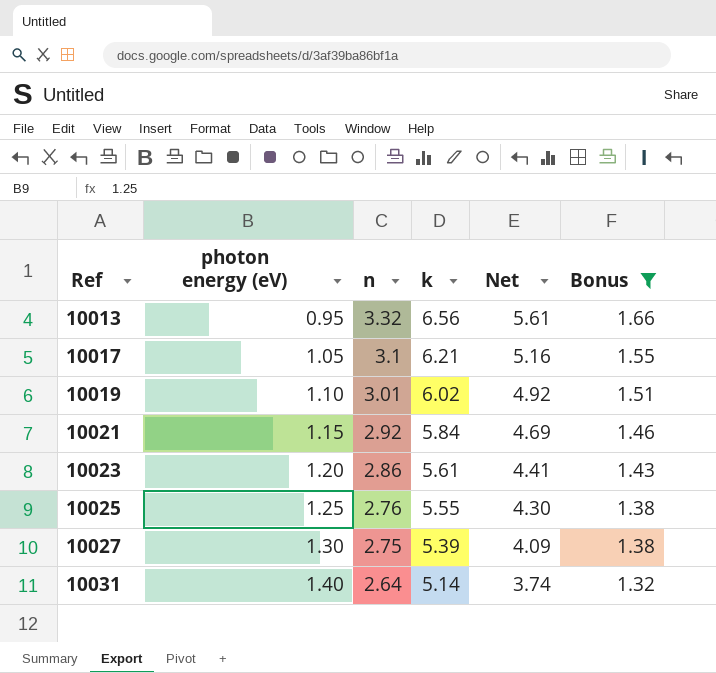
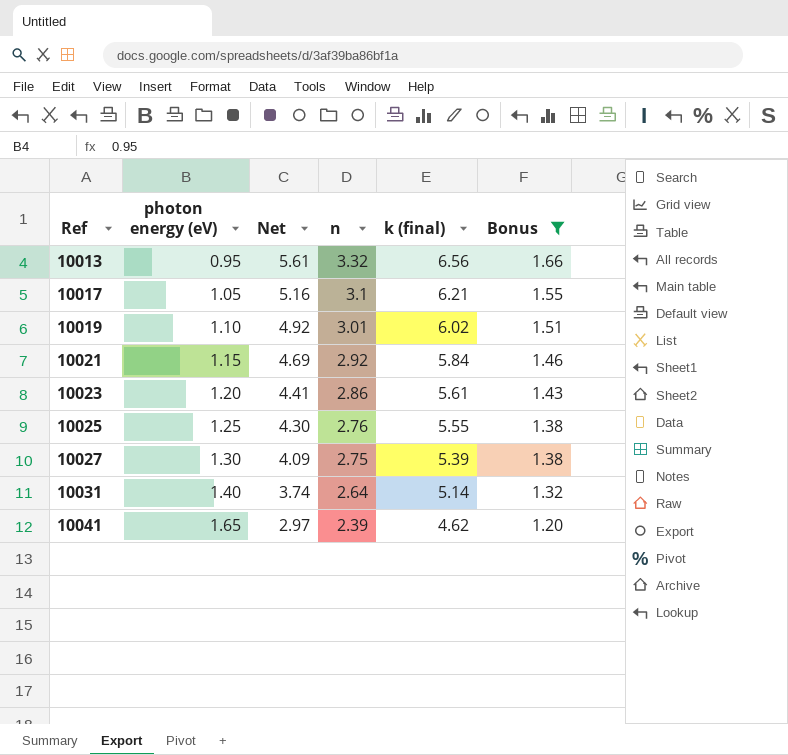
column Net | position: 5 -> 3
column name: k -> k (final)
row 10041: none -> 1.65 | 2.97 | 2.39 | 4.62 | 1.20

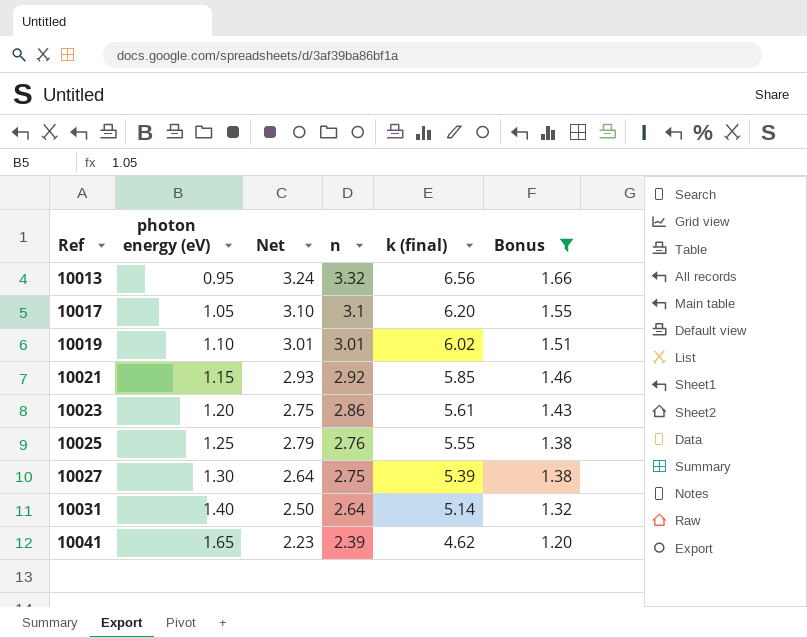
column Net | formula: [k (final)] - [photon energy (eV)] -> [k (final)] - [n]
10017 | k (final): 6.21 -> 6.20
10021 | k (final): 5.84 -> 5.85

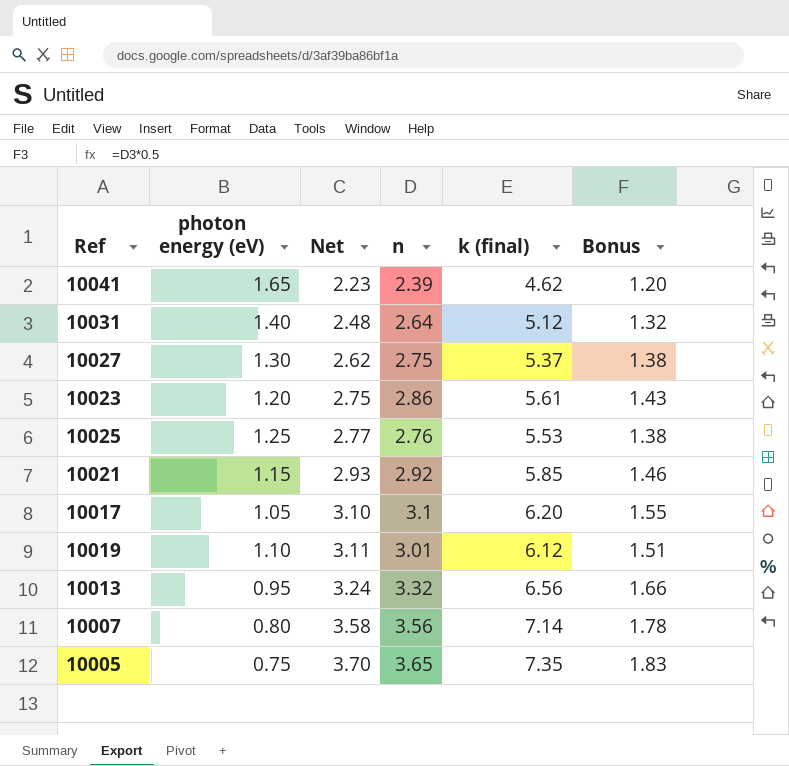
filter: Bonus <= 1.66 -> none
row order: Ref ascending -> Net ascending
10031 | Net: 2.50 -> 2.48
10031 | k (final): 5.14 -> 5.12
10027 | Net: 2.64 -> 2.62
10027 | k (final): 5.39 -> 5.37
10025 | Net: 2.79 -> 2.77
10025 | k (final): 5.55 -> 5.53
10019 | Net: 3.01 -> 3.11
10019 | k (final): 6.02 -> 6.12

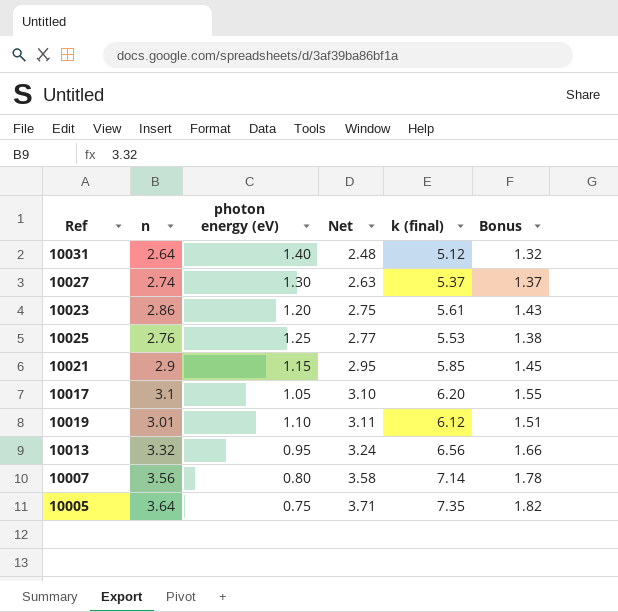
column n | position: 4 -> 2
row 10041: 1.65 | 2.23 | 2.39 | 4.62 | 1.20 -> none
10027 | n: 2.75 -> 2.74
10027 | Net: 2.62 -> 2.63
10027 | Bonus: 1.38 -> 1.37
10021 | n: 2.92 -> 2.9
10021 | Net: 2.93 -> 2.95
10021 | Bonus: 1.46 -> 1.45
10005 | n: 3.65 -> 3.64
10005 | Net: 3.70 -> 3.71
10005 | Bonus: 1.83 -> 1.82

